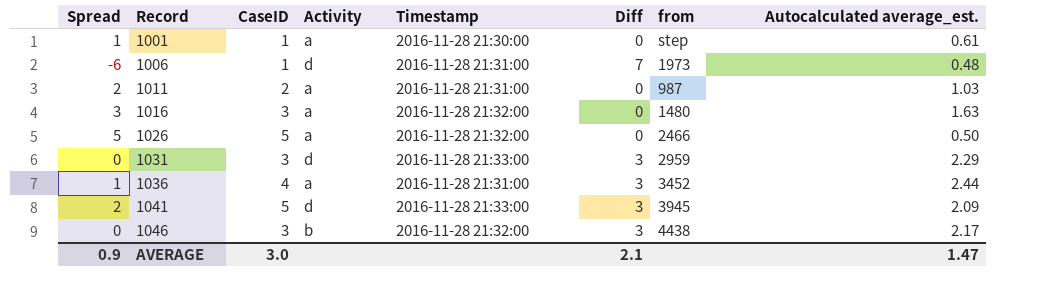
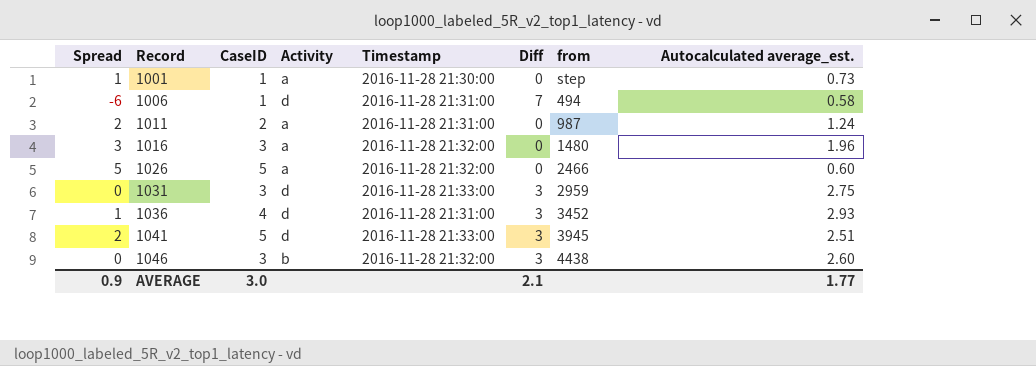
1001 | Autocalculated average_est.: 0.61 -> 0.73
1006 | from: 1973 -> 494
1006 | Autocalculated average_est.: 0.48 -> 0.58
1011 | Autocalculated average_est.: 1.03 -> 1.24
1016 | Autocalculated average_est.: 1.63 -> 1.96
1026 | Autocalculated average_est.: 0.50 -> 0.60
1031 | Autocalculated average_est.: 2.29 -> 2.75
1036 | Activity: a -> d
1036 | Autocalculated average_est.: 2.44 -> 2.93
1041 | Autocalculated average_est.: 2.09 -> 2.51
1046 | Autocalculated average_est.: 2.17 -> 2.60
AVERAGE | Autocalculated average_est.: 1.47 -> 1.77

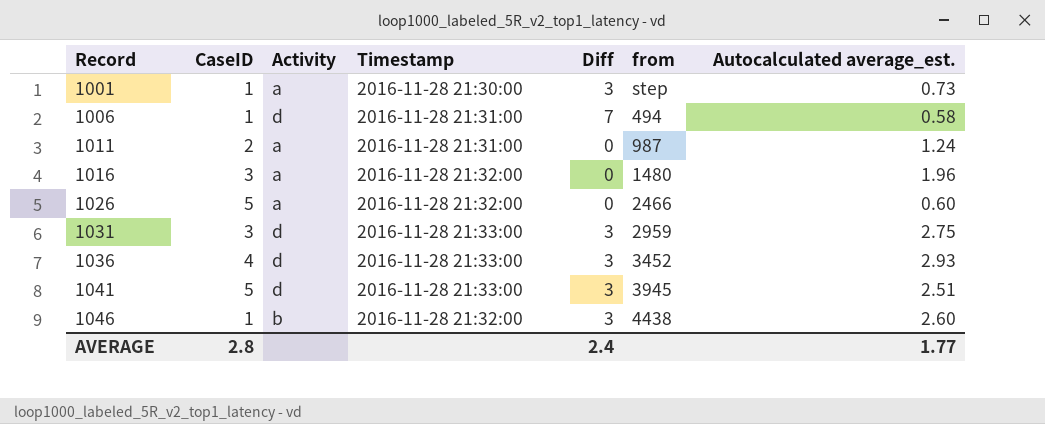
column Spread | formula: [CaseID] - [Diff] -> none
1001 | Diff: 0 -> 3
1036 | Timestamp: 2016-11-28 21:31:00 -> 2016-11-28 21:33:00
1046 | CaseID: 3 -> 1
AVERAGE | CaseID: 3.0 -> 2.8
AVERAGE | Diff: 2.1 -> 2.4

